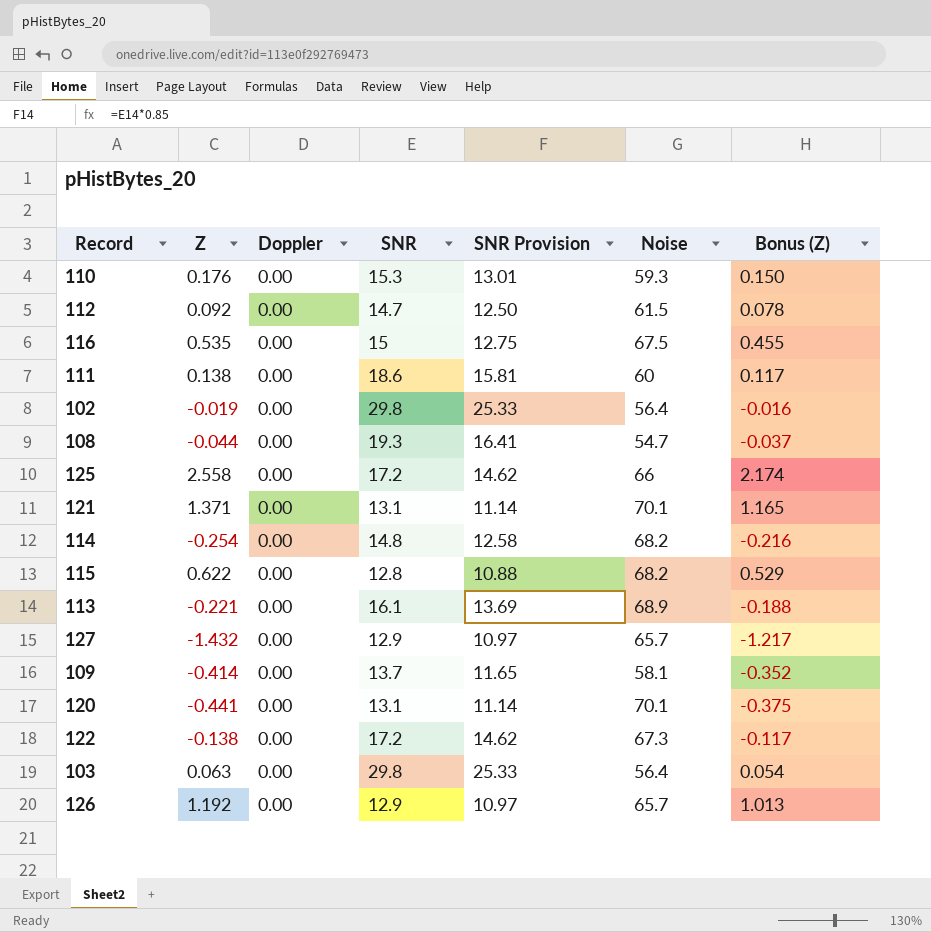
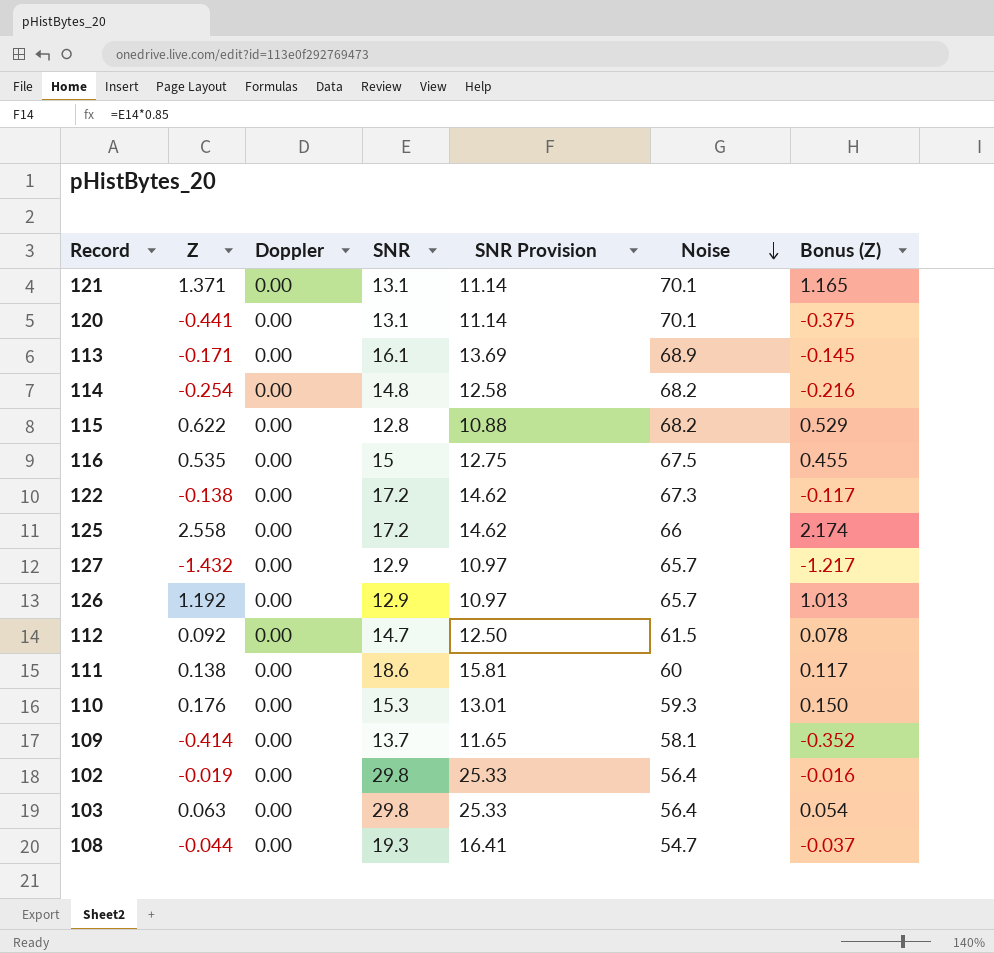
row order: none -> Noise descending
113 | Z: -0.221 -> -0.171
113 | Bonus (Z): -0.188 -> -0.145

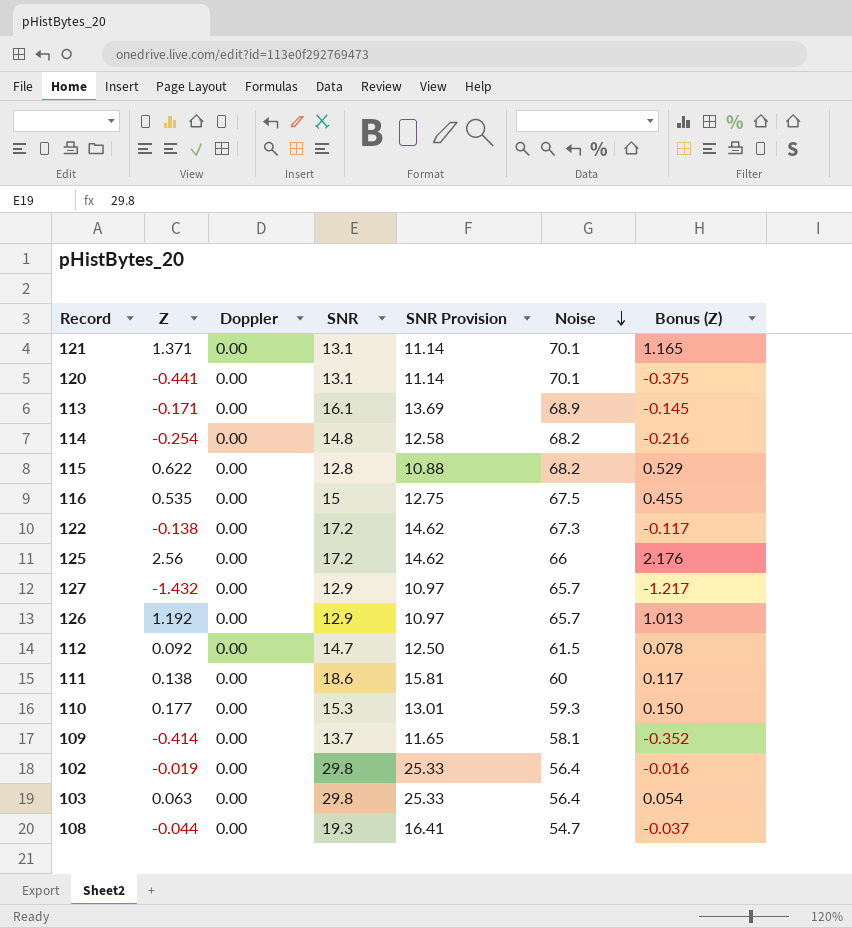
125 | Z: 2.558 -> 2.56
125 | Bonus (Z): 2.174 -> 2.176
110 | Z: 0.176 -> 0.177

